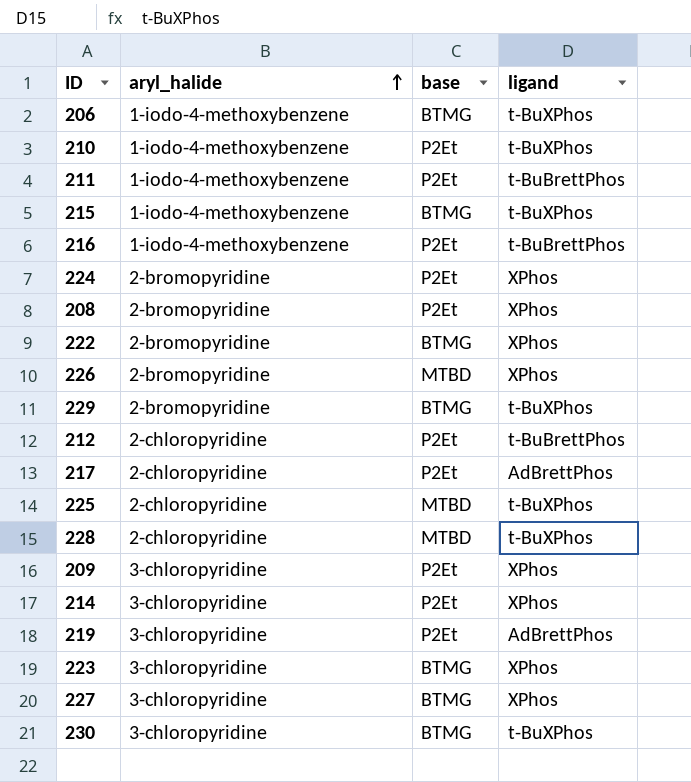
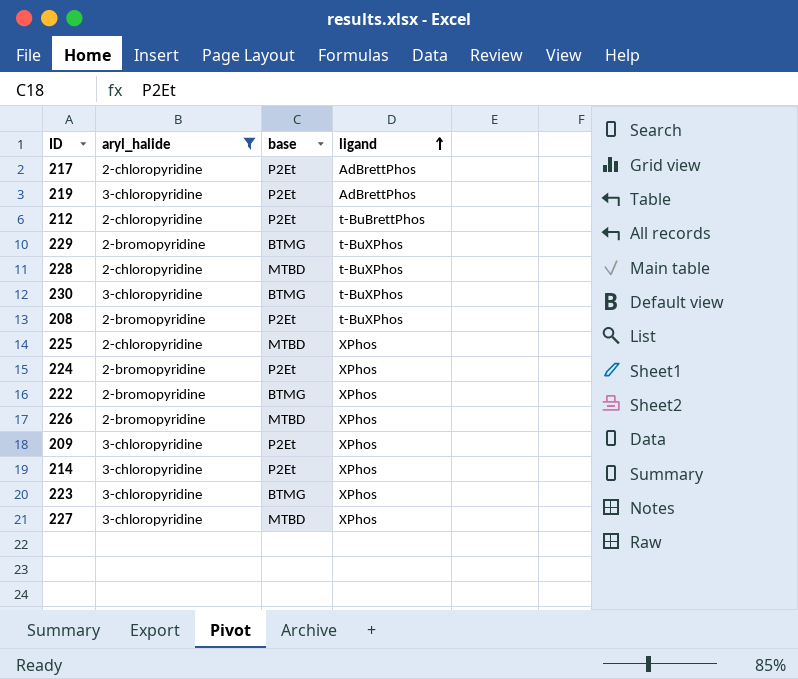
filter: none -> aryl_halide != 1-iodo-4-methoxybenzene
row order: aryl_halide ascending -> ligand ascending
208 | ligand: XPhos -> t-BuXPhos
225 | ligand: t-BuXPhos -> XPhos
227 | base: BTMG -> MTBD

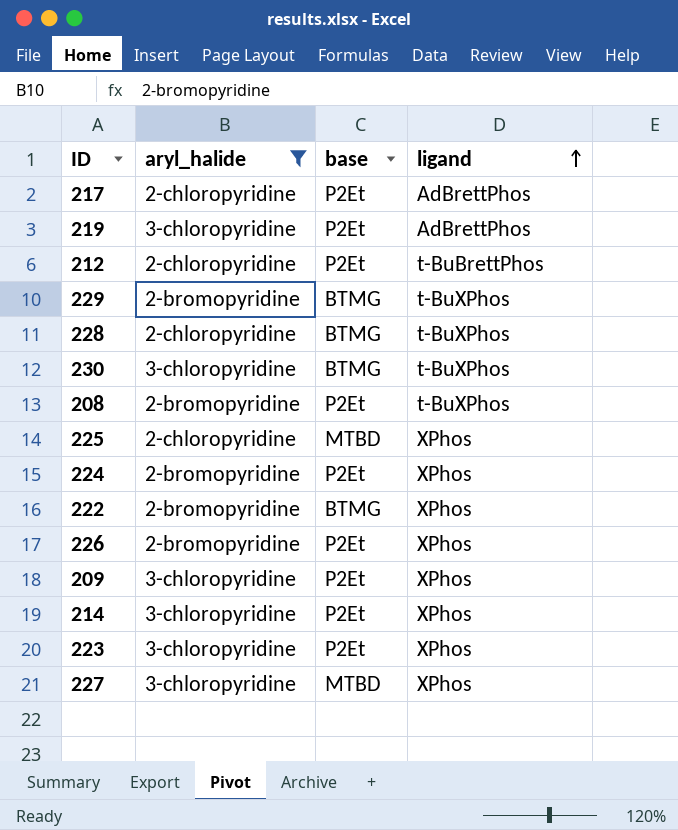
228 | base: MTBD -> BTMG
226 | base: MTBD -> P2Et
223 | base: BTMG -> P2Et

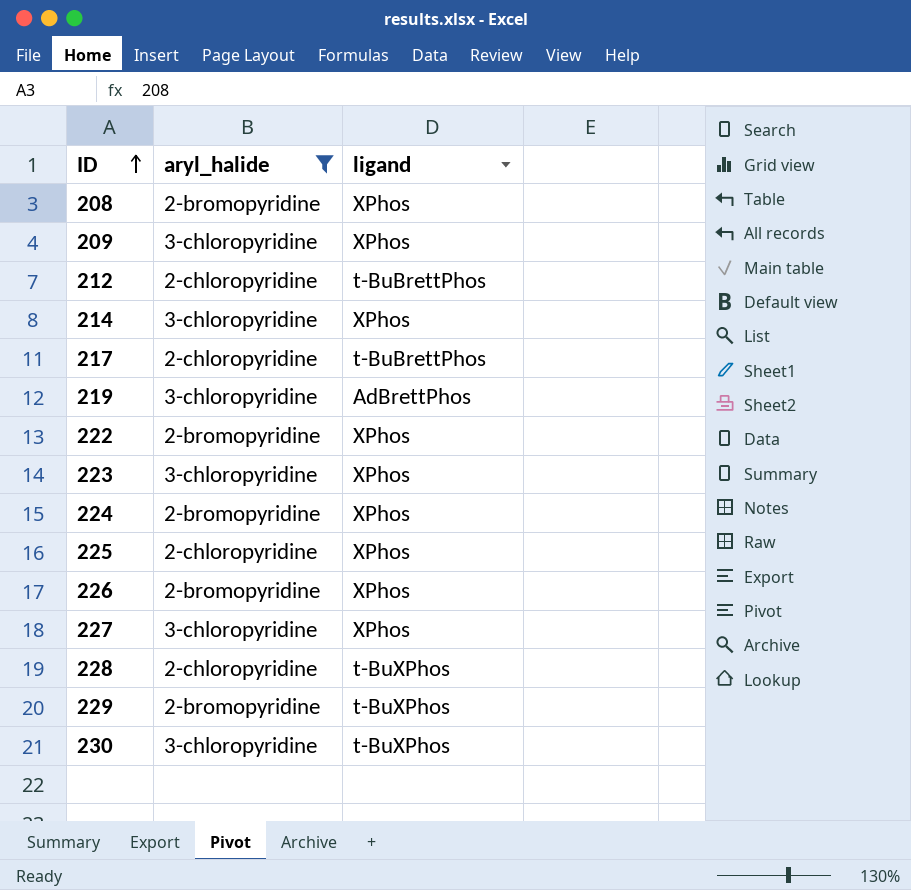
row order: ligand ascending -> ID ascending
column base | position: 3 -> none
208 | ligand: t-BuXPhos -> XPhos
217 | ligand: AdBrettPhos -> t-BuBrettPhos

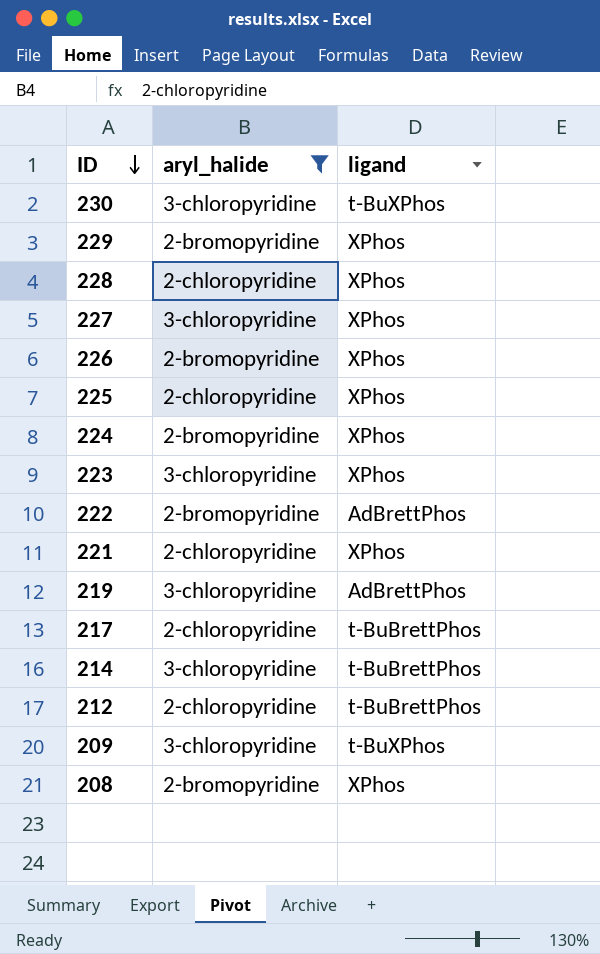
row order: ID ascending -> ID descending
229 | ligand: t-BuXPhos -> XPhos
228 | ligand: t-BuXPhos -> XPhos
222 | ligand: XPhos -> AdBrettPhos
row 221: none -> 2-chloropyridine | XPhos
214 | ligand: XPhos -> t-BuBrettPhos
209 | ligand: XPhos -> t-BuXPhos

